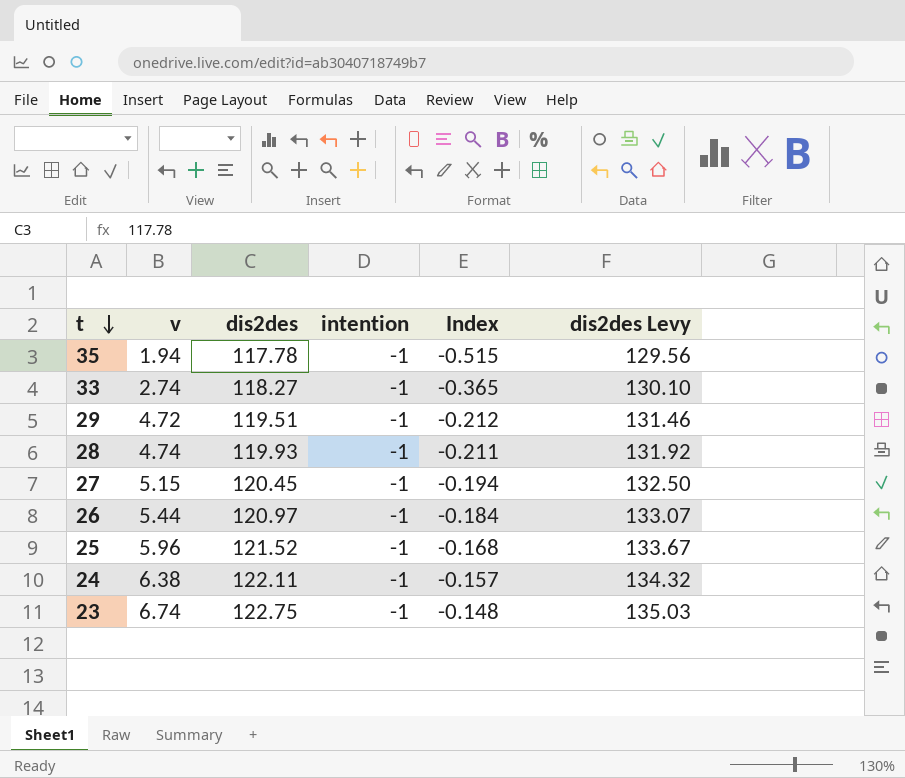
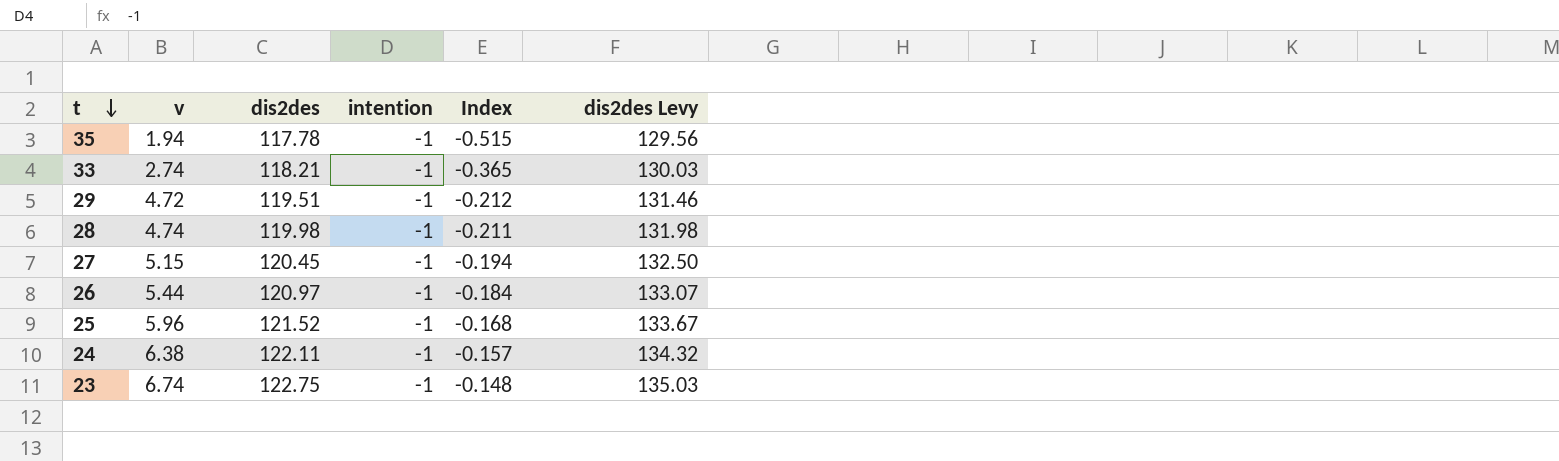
33 | dis2des: 118.27 -> 118.21
33 | dis2des Levy: 130.10 -> 130.03
28 | dis2des: 119.93 -> 119.98
28 | dis2des Levy: 131.92 -> 131.98

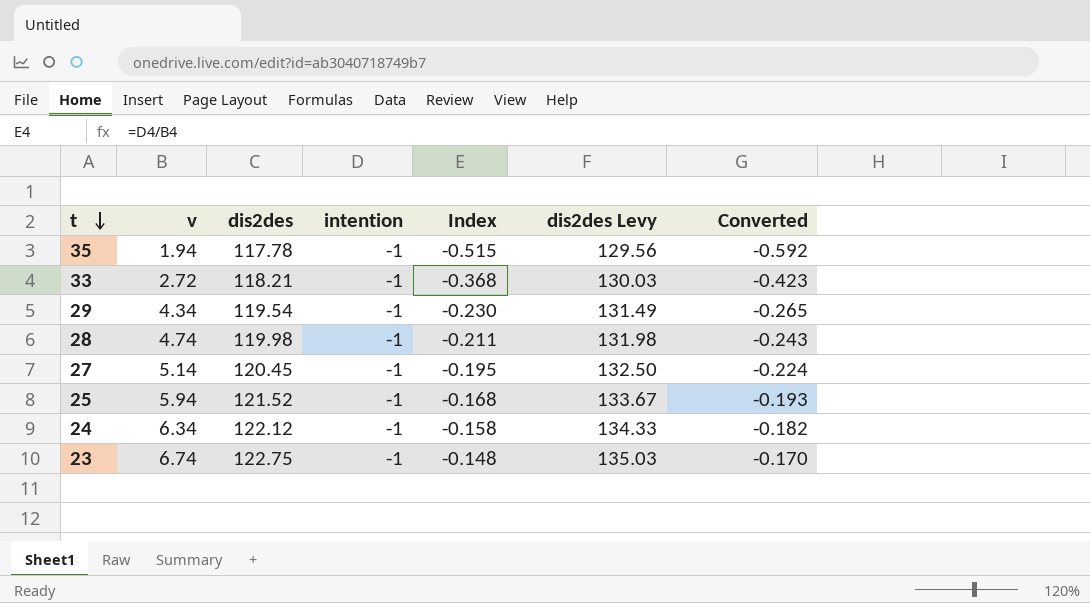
column Converted | formula: none -> [Index] * 1.15
row 26: 5.44 | 120.97 | -1 | -0.184 | 133.07 -> none
33 | v: 2.74 -> 2.72
33 | Index: -0.365 -> -0.368
29 | v: 4.72 -> 4.34
29 | dis2des: 119.51 -> 119.54
29 | Index: -0.212 -> -0.230
29 | dis2des Levy: 131.46 -> 131.49
27 | v: 5.15 -> 5.14
27 | Index: -0.194 -> -0.195
25 | v: 5.96 -> 5.94
24 | v: 6.38 -> 6.34
24 | dis2des: 122.11 -> 122.12
24 | Index: -0.157 -> -0.158
24 | dis2des Levy: 134.32 -> 134.33

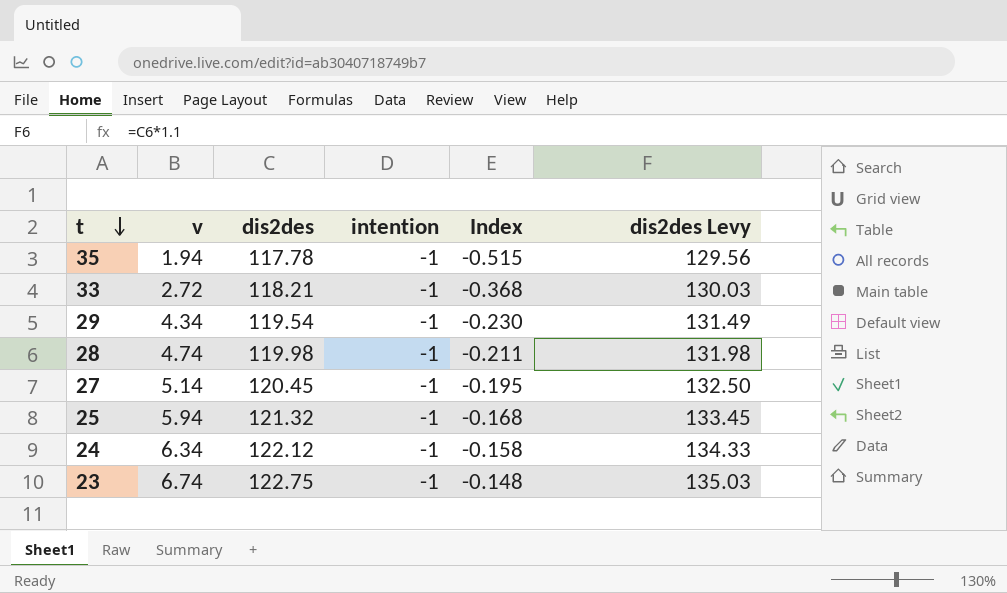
column Converted | formula: [Index] * 1.15 -> none
25 | dis2des: 121.52 -> 121.32
25 | dis2des Levy: 133.67 -> 133.45

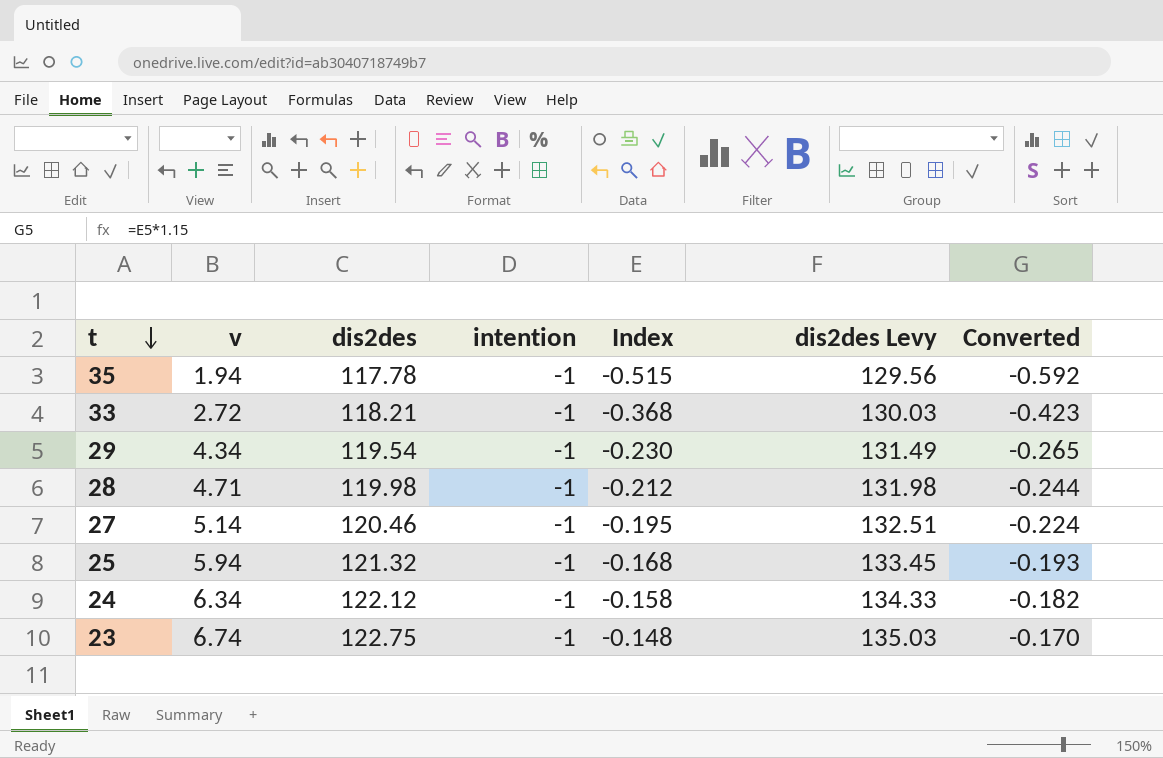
column Converted | formula: none -> [Index] * 1.15
28 | v: 4.74 -> 4.71
28 | Index: -0.211 -> -0.212
27 | dis2des: 120.45 -> 120.46
27 | dis2des Levy: 132.50 -> 132.51

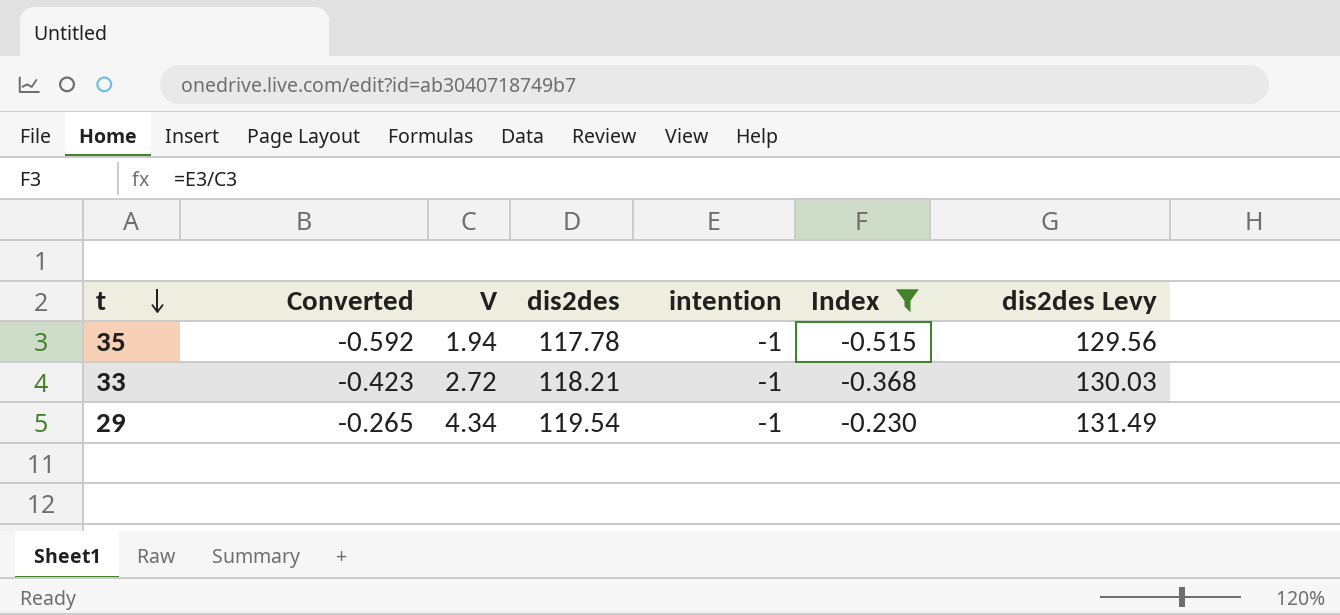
filter: none -> Index <= -0.230
column Converted | position: 7 -> 2
column name: v -> V

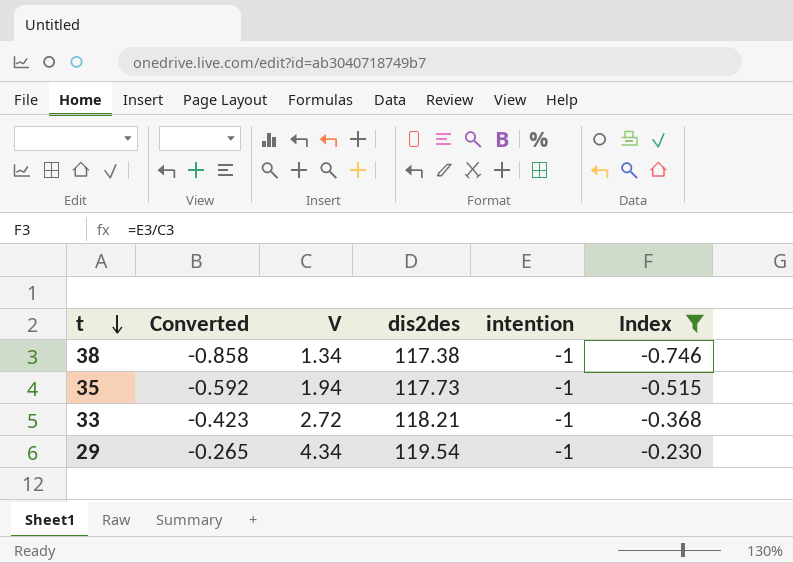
column dis2des Levy | formula: [dis2des] * 1.1 -> none
row 38: none -> -0.858 | 1.34 | 117.38 | -1 | -0.746
35 | dis2des: 117.78 -> 117.73

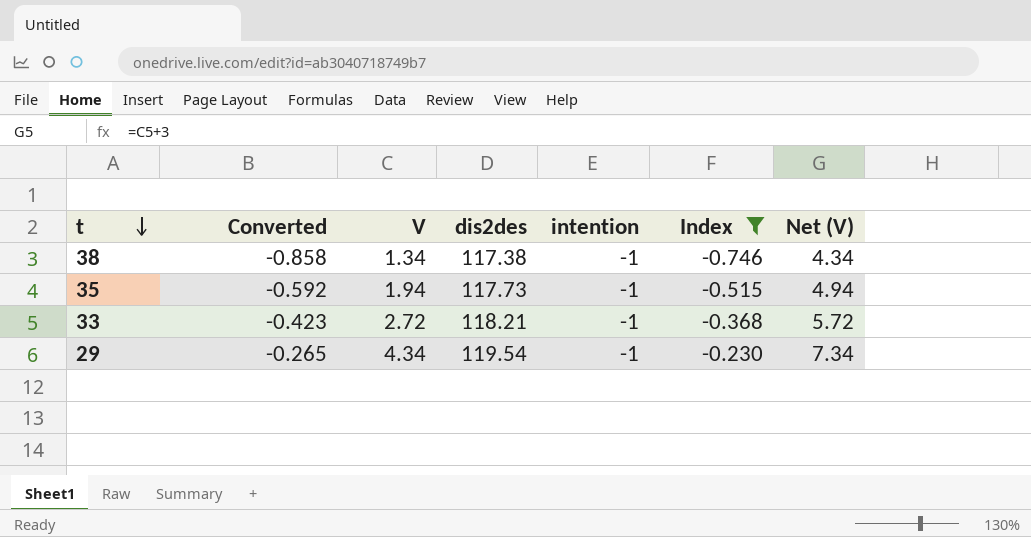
column Net (V) | formula: none -> [V] + 3

